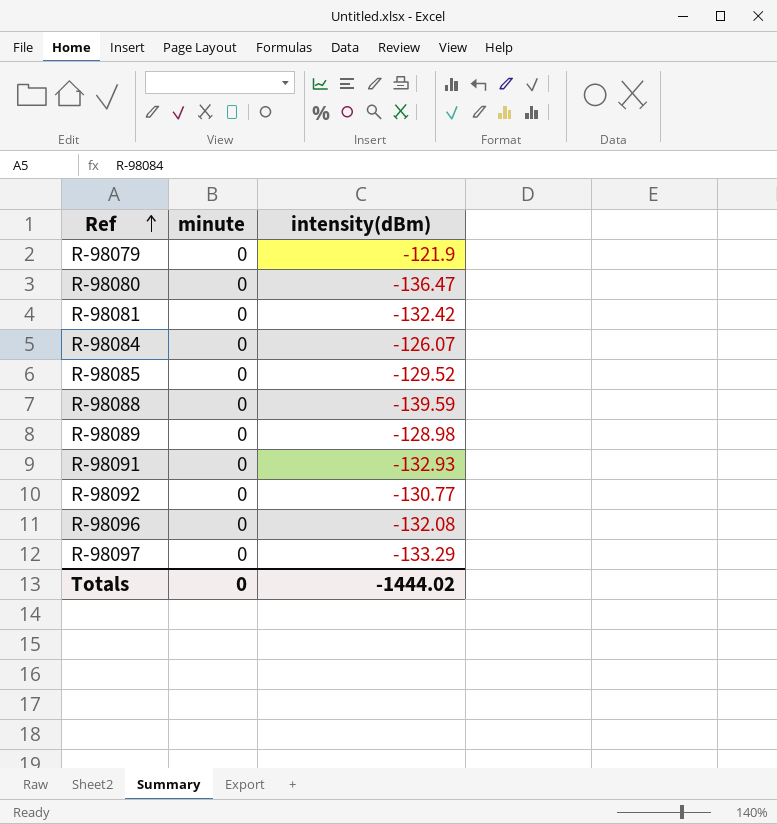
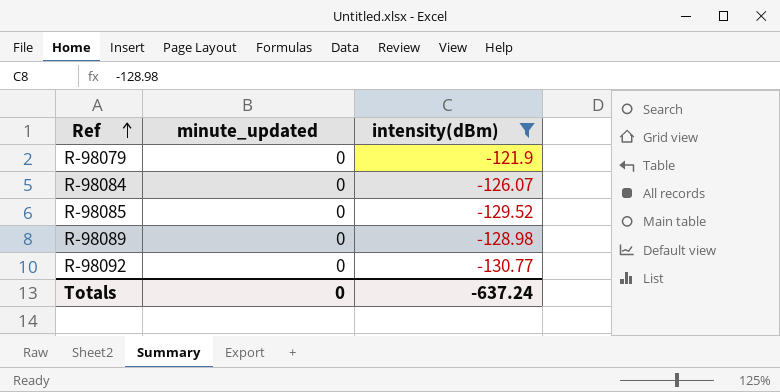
filter: none -> intensity(dBm) >= -130.77
column name: minute -> minute_updated
Totals | intensity(dBm): -1444.02 -> -637.24

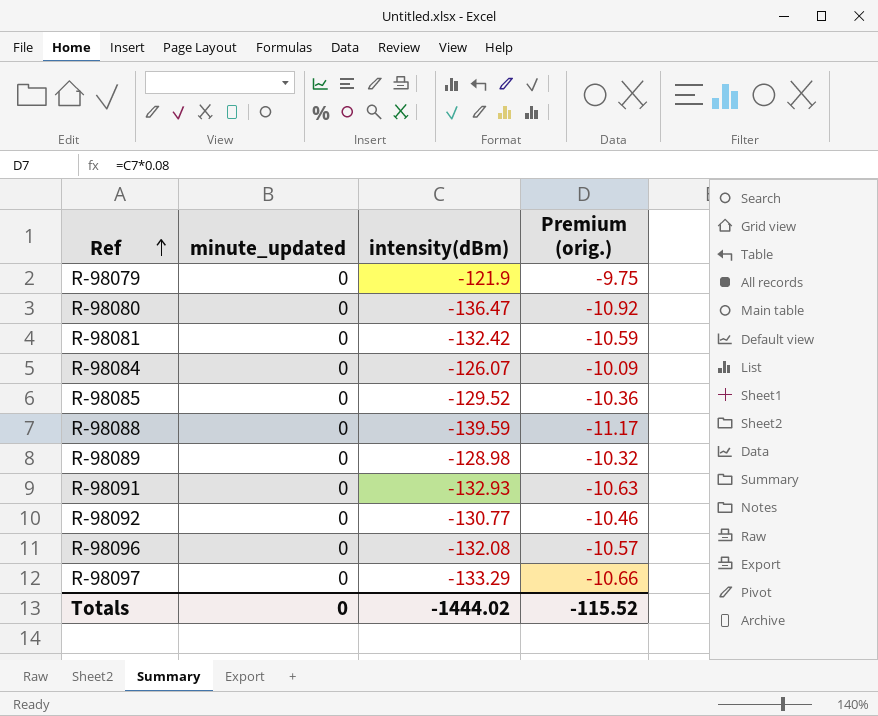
filter: intensity(dBm) >= -130.77 -> none
column Premium (orig.) | formula: none -> [intensity(dBm)] * 0.08
Totals | intensity(dBm): -637.24 -> -1444.02

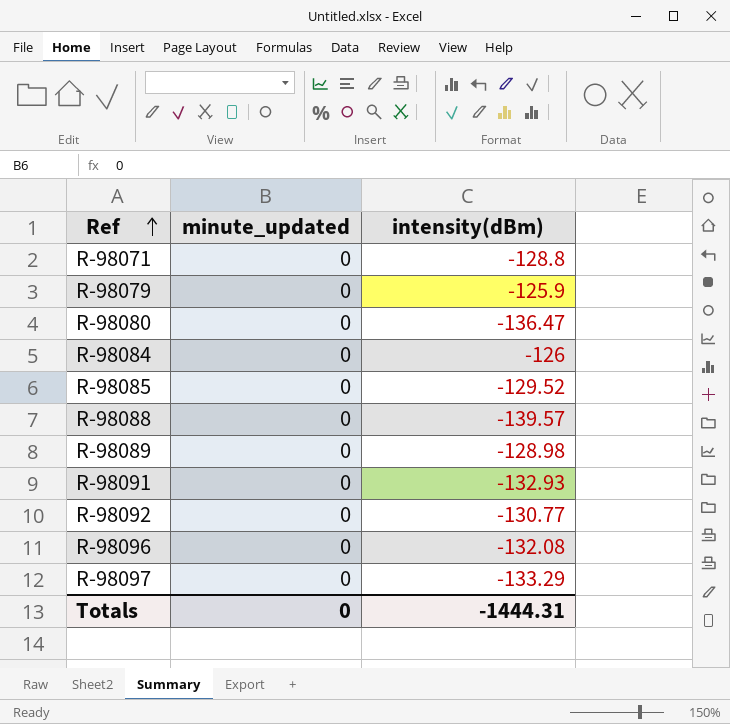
column Premium (orig.) | formula: [intensity(dBm)] * 0.08 -> none
row R-98081: 0 | -132.42 | -10.59 -> none
row R-98071: none -> 0 | -128.8
R-98079 | intensity(dBm): -121.9 -> -125.9
R-98084 | intensity(dBm): -126.07 -> -126
R-98088 | intensity(dBm): -139.59 -> -139.57
Totals | intensity(dBm): -1444.02 -> -1444.31

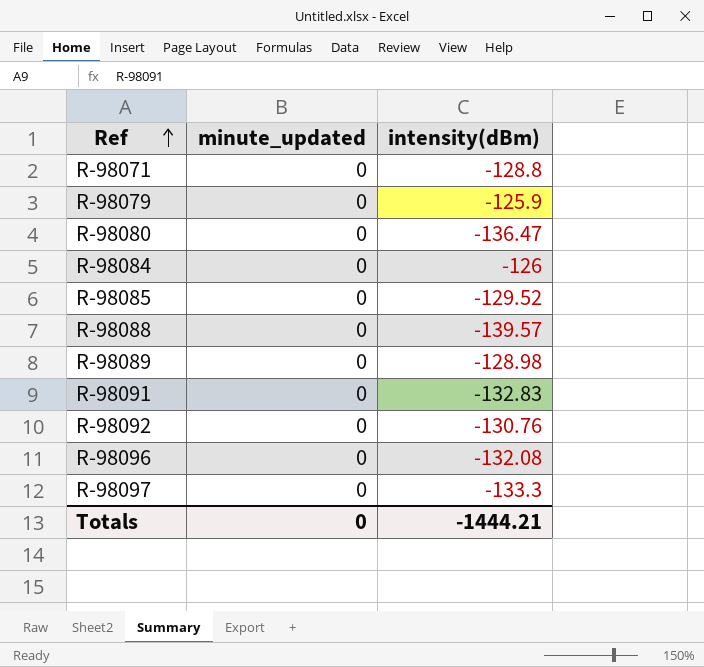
R-98091 | intensity(dBm): -132.93 -> -132.83
R-98092 | intensity(dBm): -130.77 -> -130.76
R-98097 | intensity(dBm): -133.29 -> -133.3
Totals | intensity(dBm): -1444.31 -> -1444.21

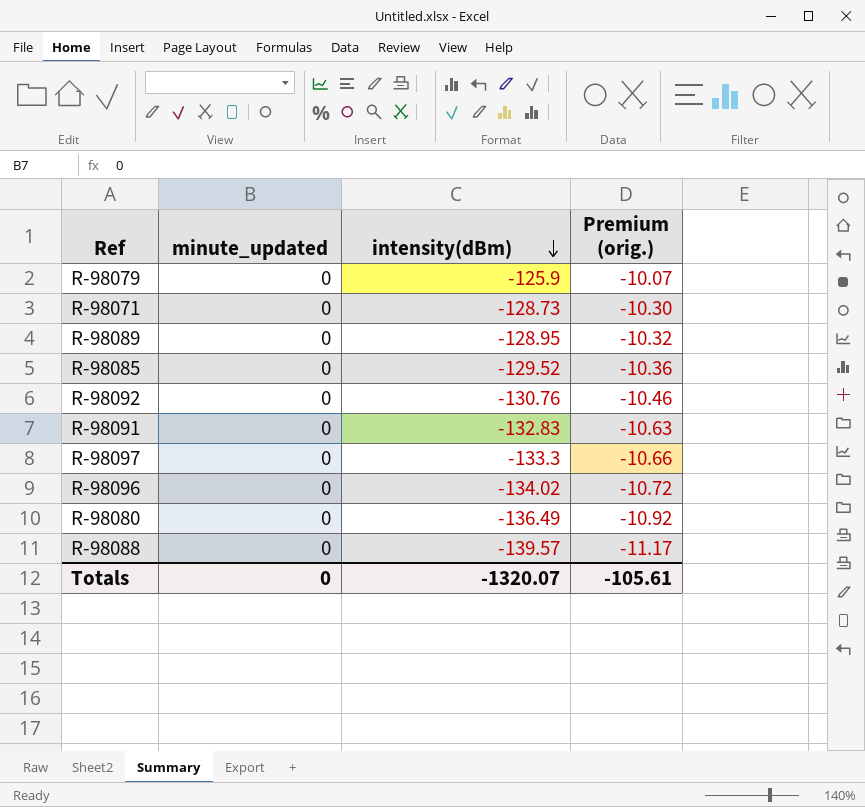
row order: Ref ascending -> intensity(dBm) descending
column Premium (orig.) | formula: none -> [intensity(dBm)] * 0.08
row R-98084: 0 | -126 -> none
R-98071 | intensity(dBm): -128.8 -> -128.73
R-98089 | intensity(dBm): -128.98 -> -128.95
R-98096 | intensity(dBm): -132.08 -> -134.02
R-98080 | intensity(dBm): -136.47 -> -136.49
Totals | intensity(dBm): -1444.21 -> -1320.07

